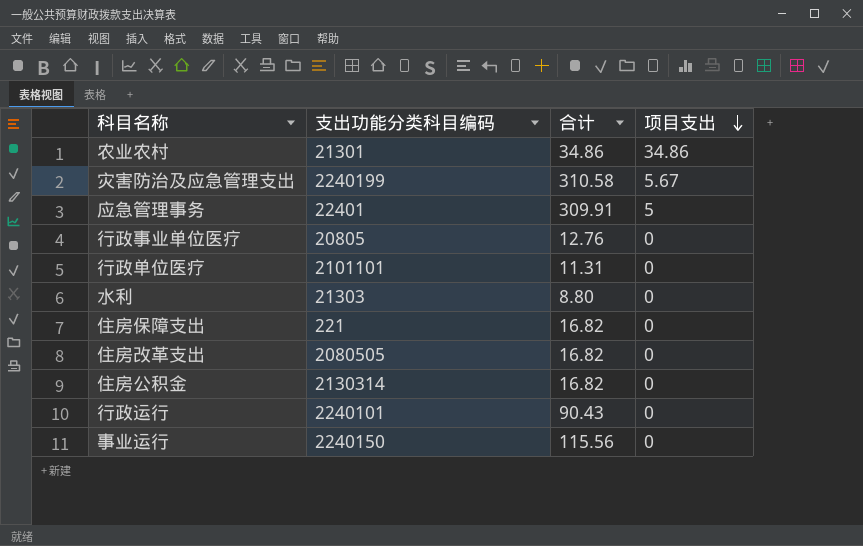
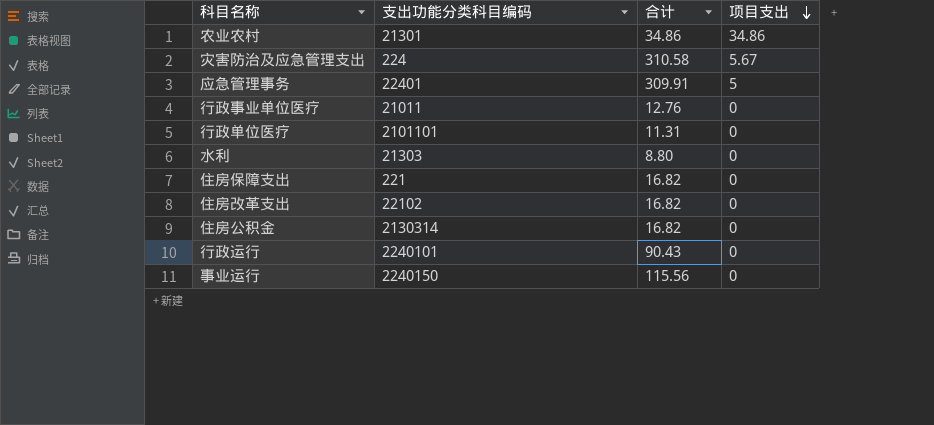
灾害防治及应急管理支出 | 支出功能分类科目编码: 2240199 -> 224
行政事业单位医疗 | 支出功能分类科目编码: 20805 -> 21011
住房改革支出 | 支出功能分类科目编码: 2080505 -> 22102

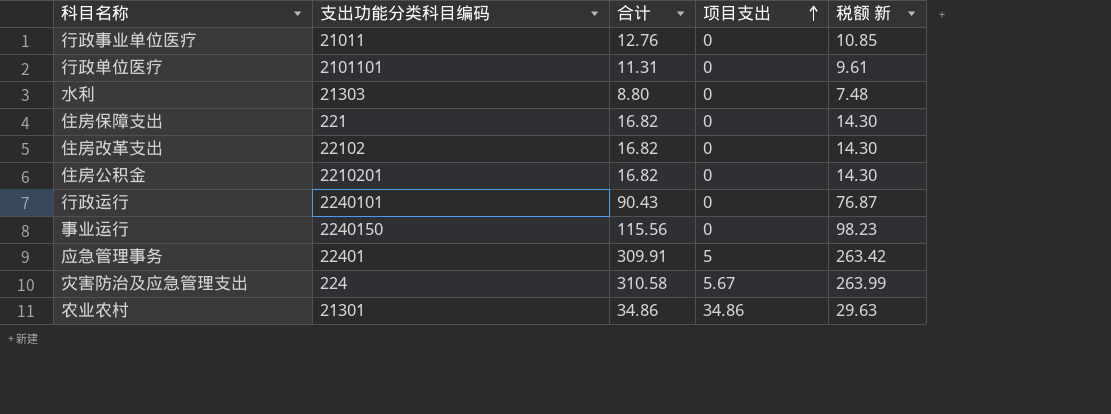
row order: 项目支出 descending -> 项目支出 ascending
column 税额 新 | formula: none -> [合计] * 0.85
住房公积金 | 支出功能分类科目编码: 2130314 -> 2210201

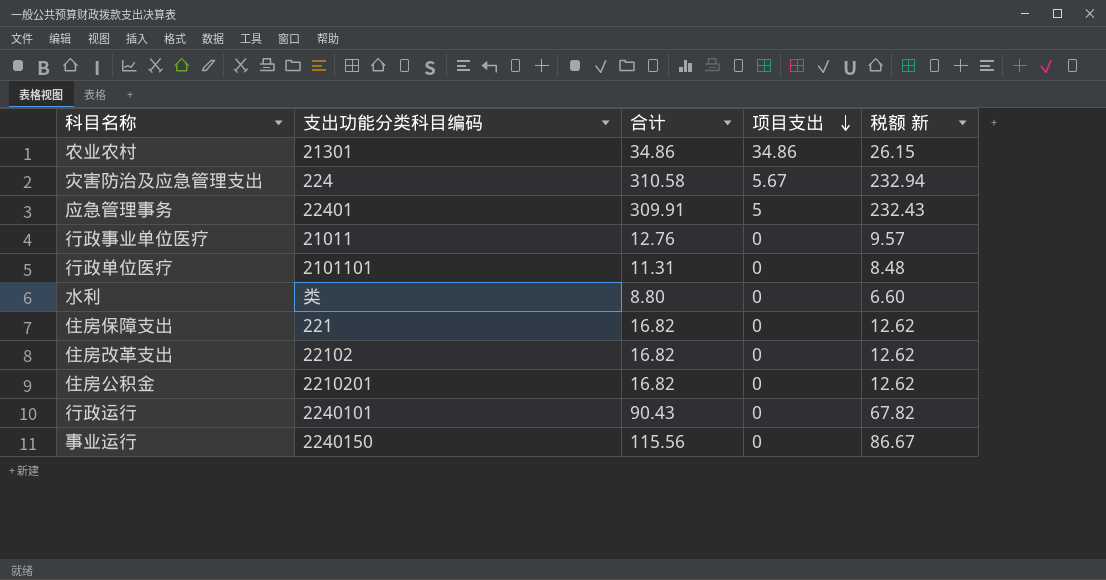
row order: 项目支出 ascending -> 项目支出 descending
column 税额 新 | formula: [合计] * 0.85 -> [合计] * 0.75
水利 | 支出功能分类科目编码: 21303 -> 类

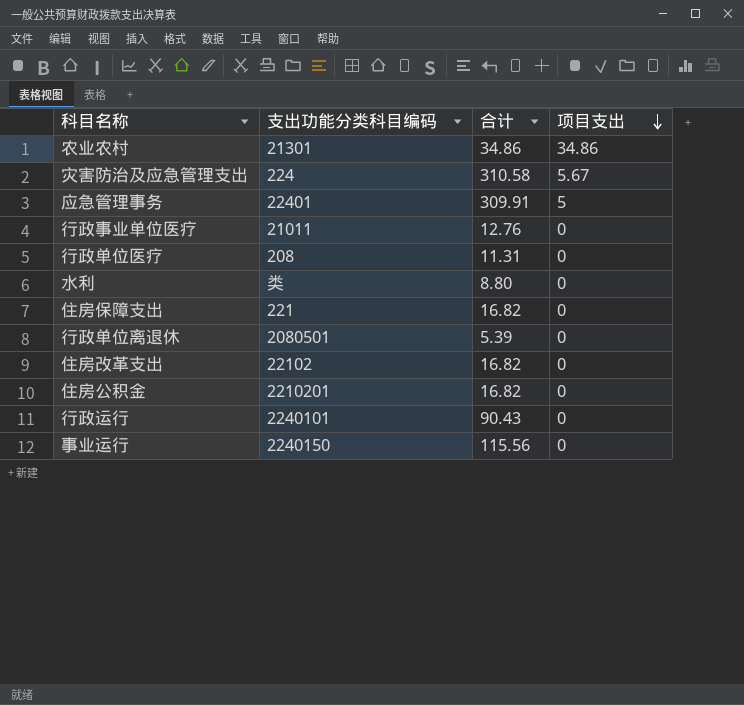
column 税额 新 | formula: [合计] * 0.75 -> none
行政单位医疗 | 支出功能分类科目编码: 2101101 -> 208
row 行政单位离退休: none -> 2080501 | 5.39 | 0

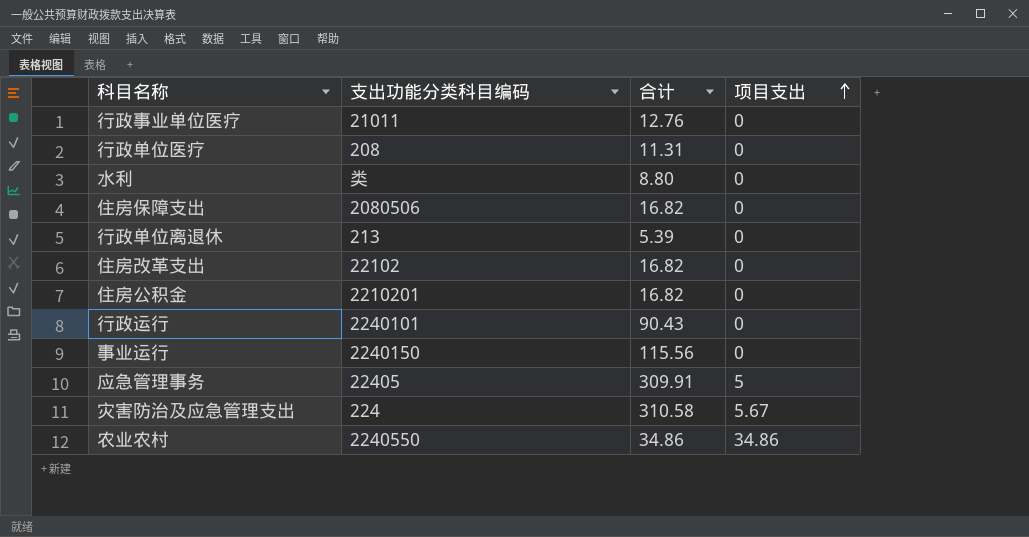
row order: 项目支出 descending -> 项目支出 ascending
住房保障支出 | 支出功能分类科目编码: 221 -> 2080506
行政单位离退休 | 支出功能分类科目编码: 2080501 -> 213
应急管理事务 | 支出功能分类科目编码: 22401 -> 22405
农业农村 | 支出功能分类科目编码: 21301 -> 2240550

